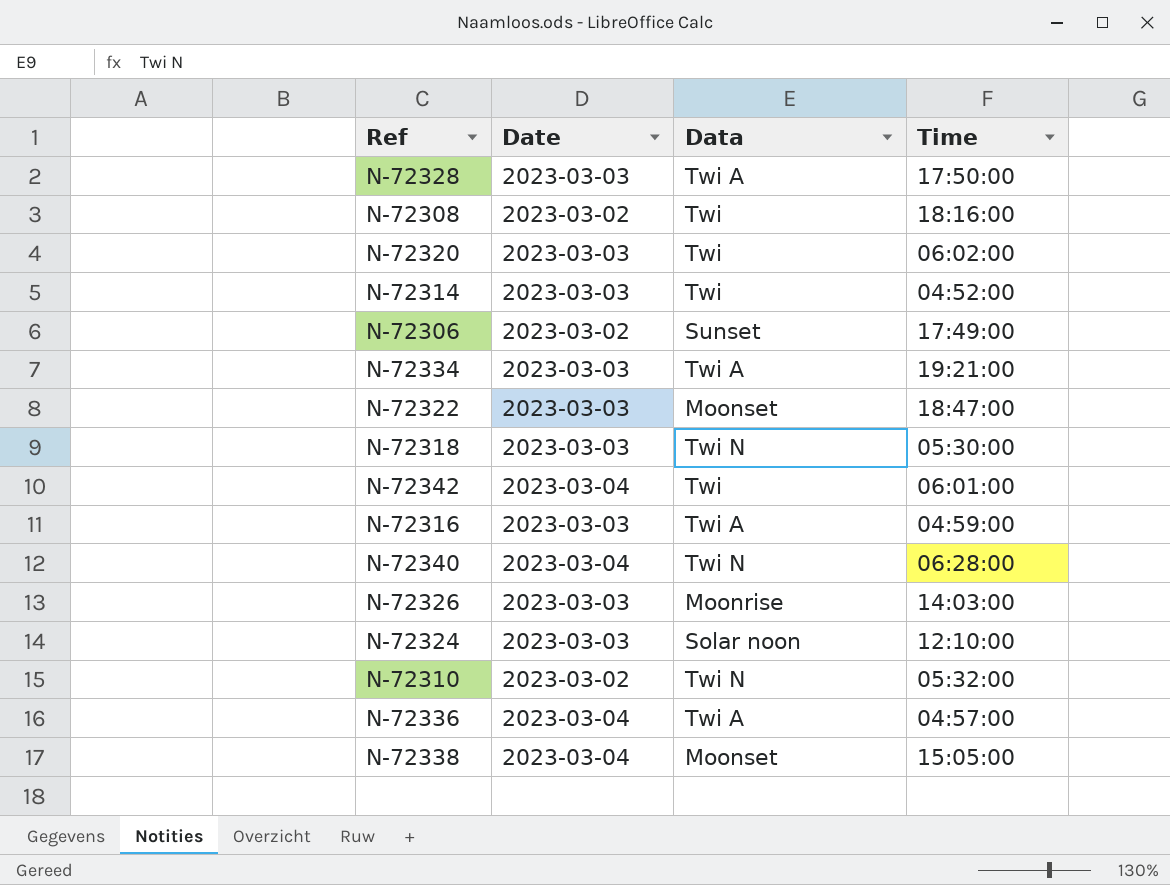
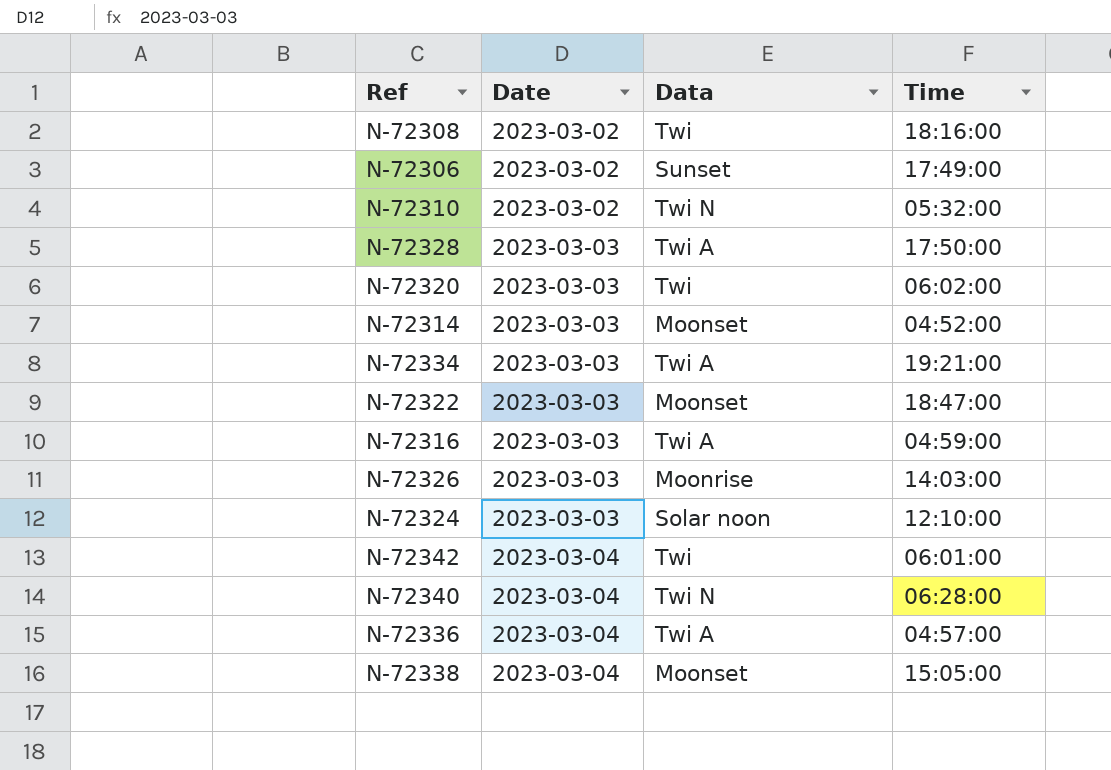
row order: none -> Date ascending
row N-72318: 2023-03-03 | Twi N | 05:30:00 -> none
N-72314 | Data: Twi -> Moonset

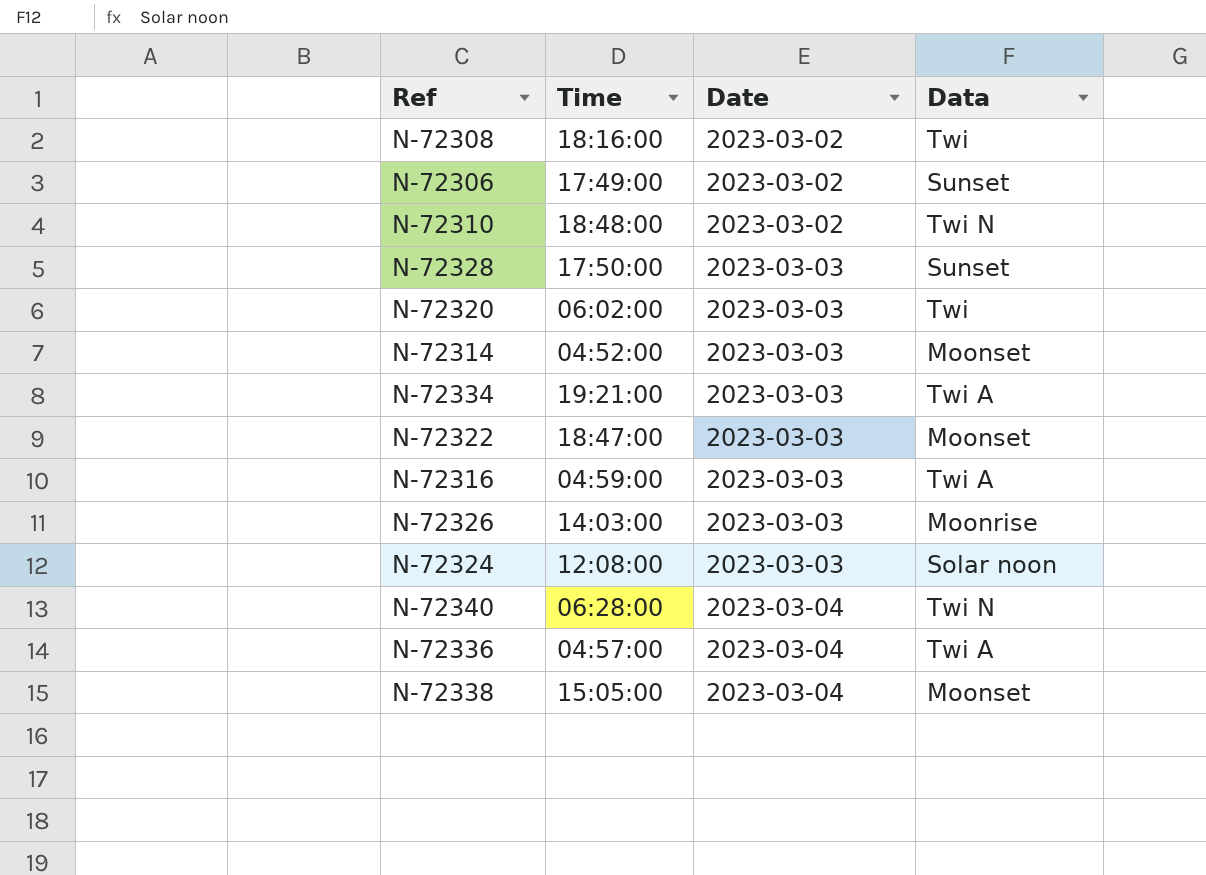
column Time | position: 4 -> 2
row N-72342: 2023-03-04 | Twi | 06:01:00 -> none
N-72310 | Time: 05:32:00 -> 18:48:00
N-72328 | Data: Twi A -> Sunset
N-72324 | Time: 12:10:00 -> 12:08:00

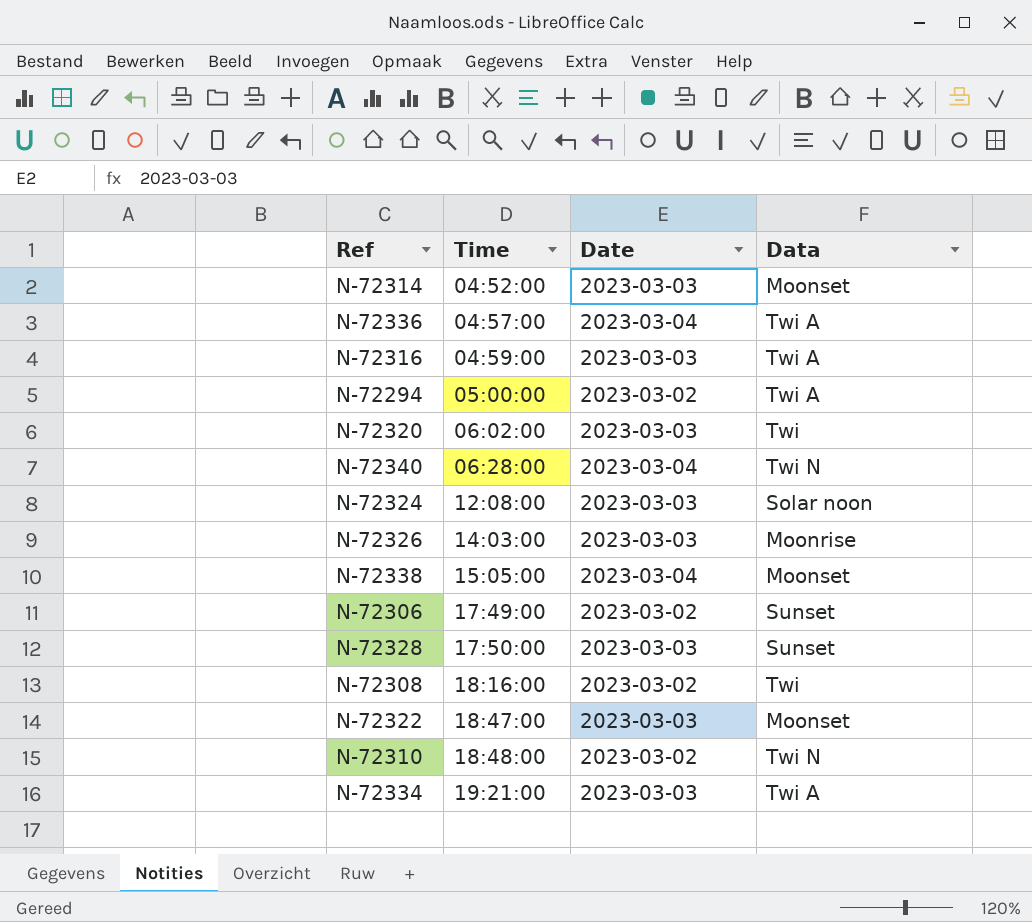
row order: Date ascending -> Time ascending
row N-72294: none -> 05:00:00 | 2023-03-02 | Twi A

